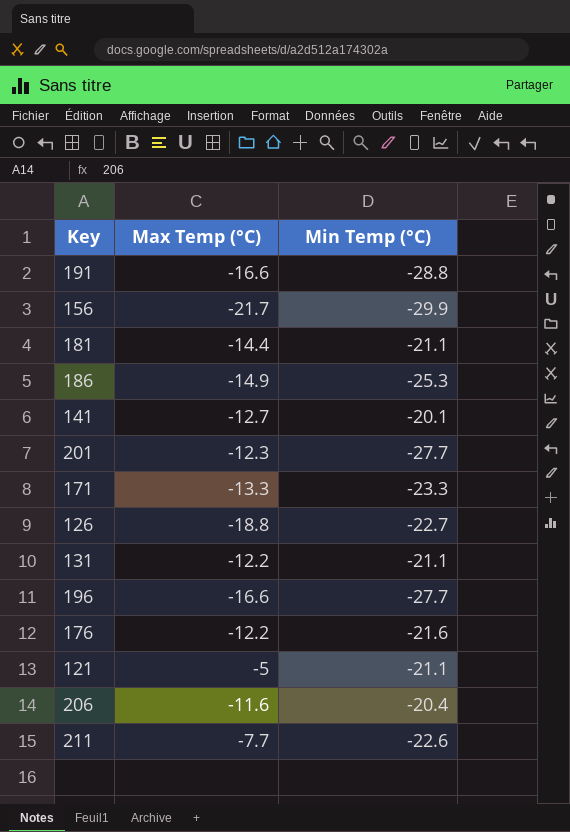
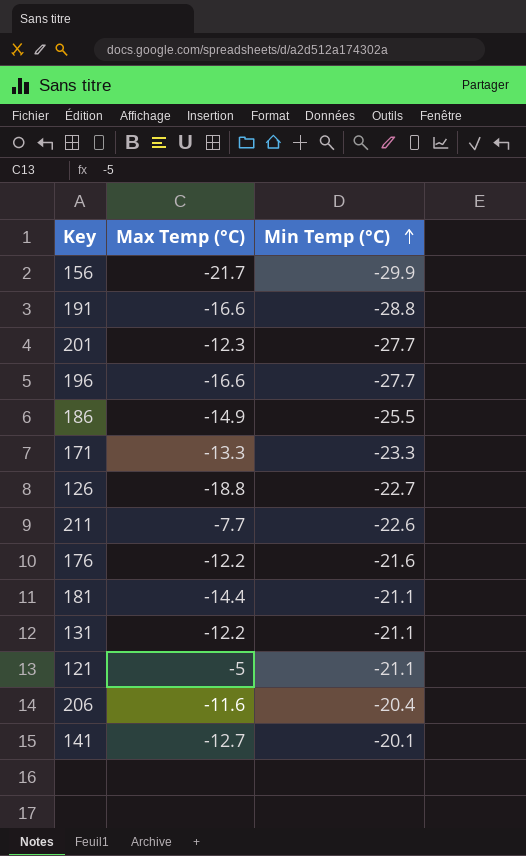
row order: none -> Min Temp (°C) ascending
186 | Min Temp (°C): -25.3 -> -25.5

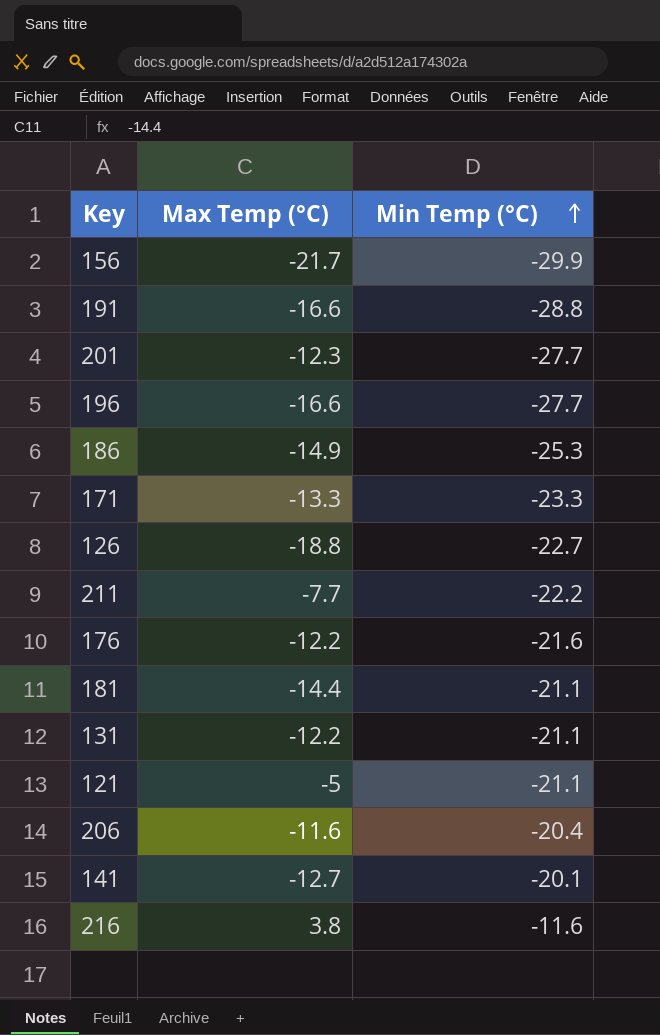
186 | Min Temp (°C): -25.5 -> -25.3
211 | Min Temp (°C): -22.6 -> -22.2
row 216: none -> 3.8 | -11.6

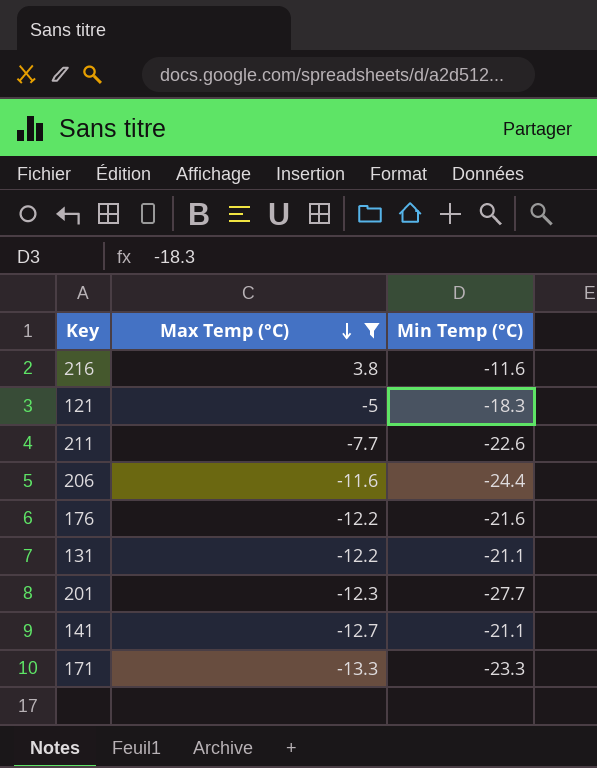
filter: none -> Max Temp (°C) >= -13.3
row order: Min Temp (°C) ascending -> Max Temp (°C) descending
121 | Min Temp (°C): -21.1 -> -18.3
211 | Min Temp (°C): -22.2 -> -22.6
206 | Min Temp (°C): -20.4 -> -24.4
141 | Min Temp (°C): -20.1 -> -21.1

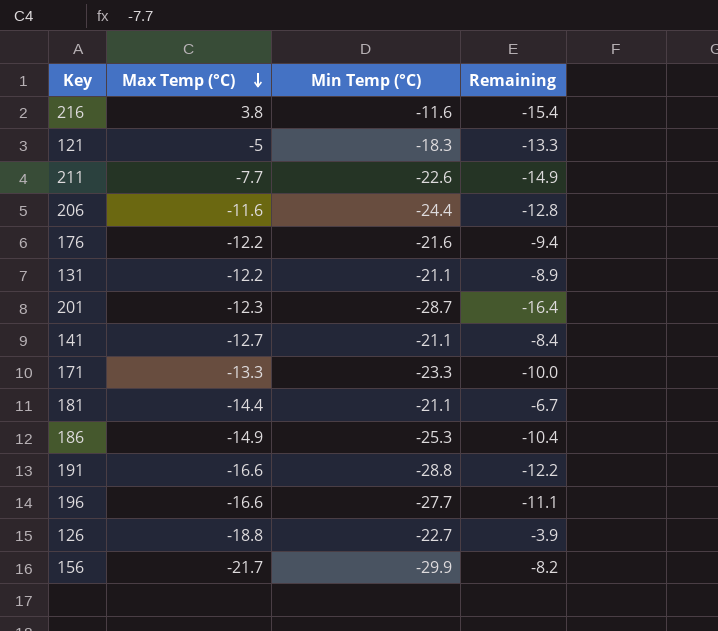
filter: Max Temp (°C) >= -13.3 -> none
column Remaining | formula: none -> [Min Temp (°C)] - [Max Temp (°C)]
201 | Min Temp (°C): -27.7 -> -28.7

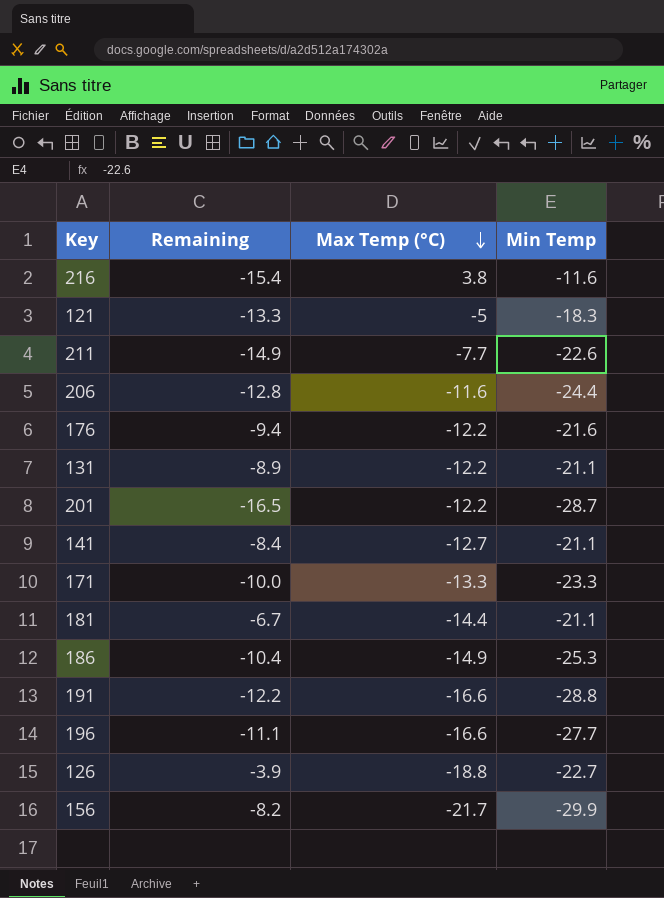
column Remaining | position: 4 -> 2
column name: Min Temp (°C) -> Min Temp
201 | Remaining: -16.4 -> -16.5
201 | Max Temp (°C): -12.3 -> -12.2

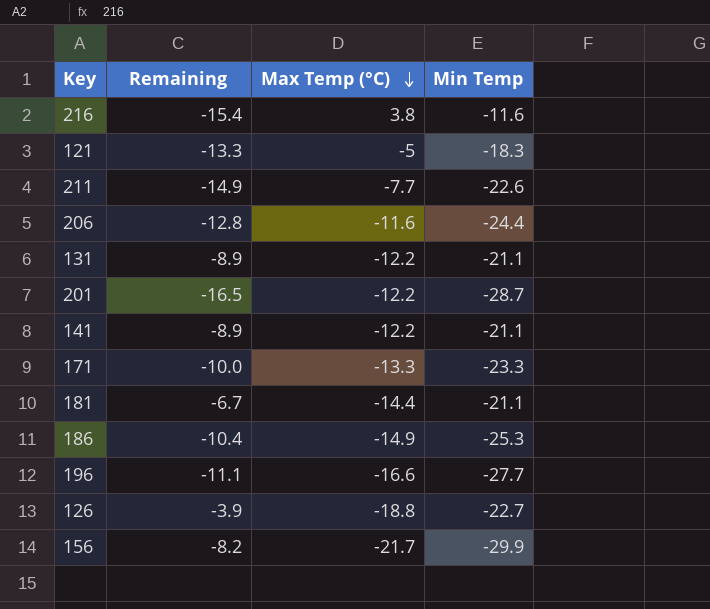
row 176: -9.4 | -12.2 | -21.6 -> none
row 191: -12.2 | -16.6 | -28.8 -> none
141 | Remaining: -8.4 -> -8.9
141 | Max Temp (°C): -12.7 -> -12.2

